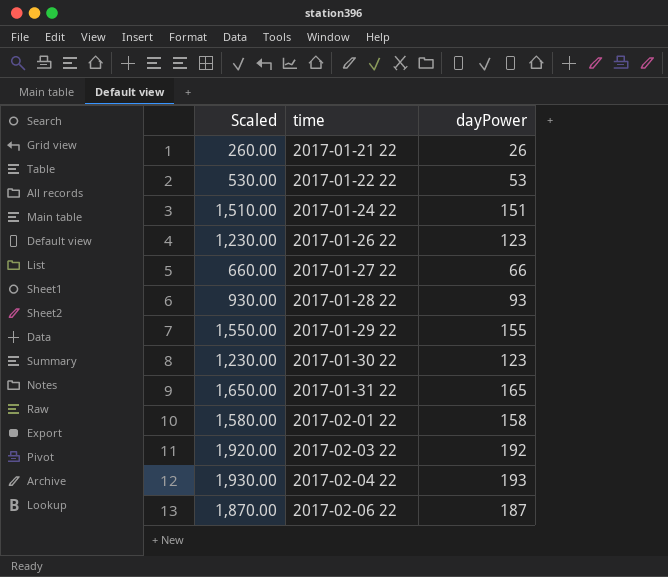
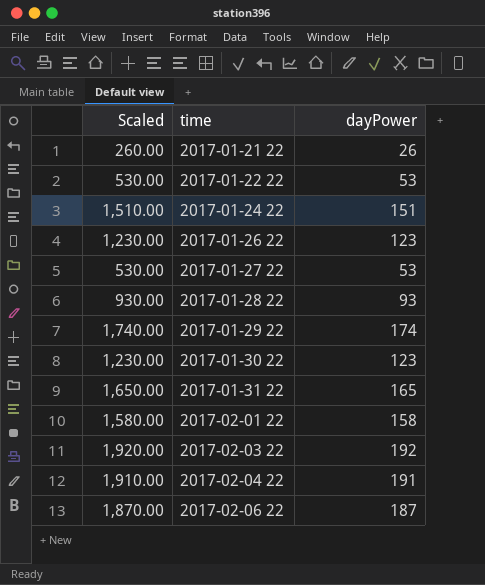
2017-01-27 22 | Scaled: 660.00 -> 530.00
2017-01-27 22 | dayPower: 66 -> 53
2017-01-29 22 | Scaled: 1,550.00 -> 1,740.00
2017-01-29 22 | dayPower: 155 -> 174
2017-02-04 22 | Scaled: 1,930.00 -> 1,910.00
2017-02-04 22 | dayPower: 193 -> 191

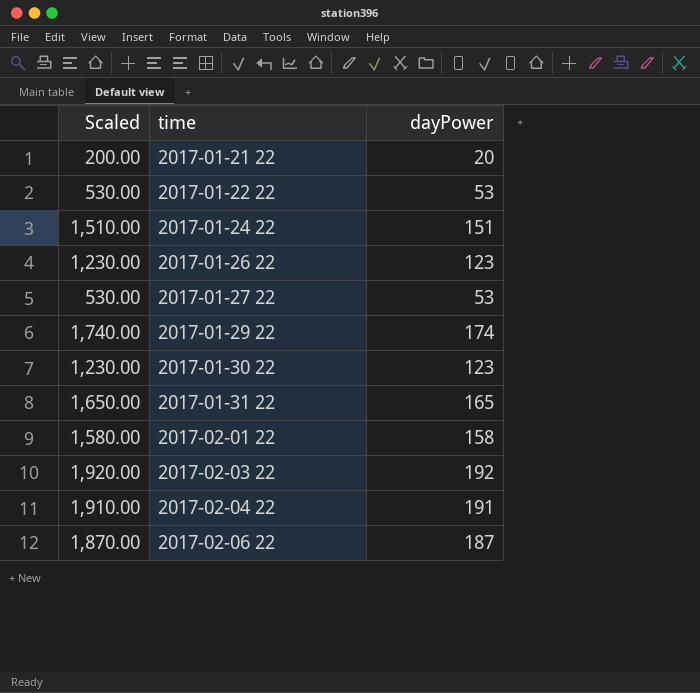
row 2017-01-28 22: 930.00 | 93 -> none
2017-01-21 22 | Scaled: 260.00 -> 200.00
2017-01-21 22 | dayPower: 26 -> 20

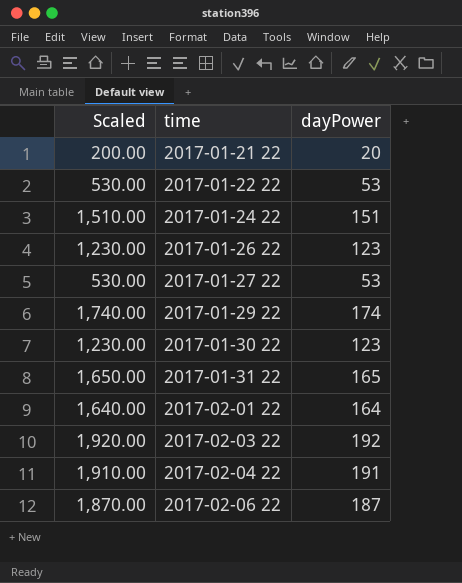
2017-02-01 22 | Scaled: 1,580.00 -> 1,640.00
2017-02-01 22 | dayPower: 158 -> 164

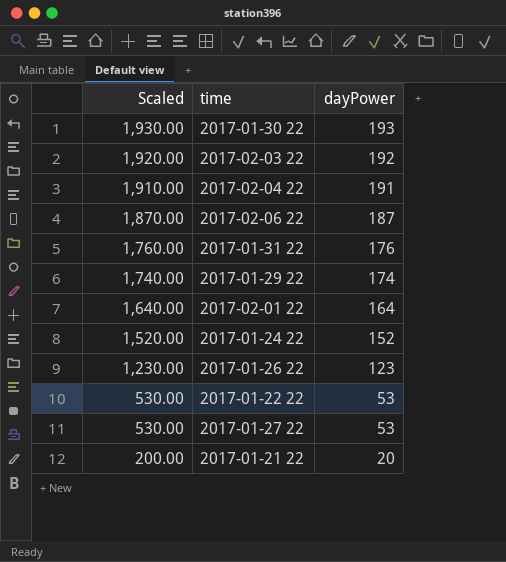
row order: time ascending -> Scaled descending
2017-01-30 22 | Scaled: 1,230.00 -> 1,930.00
2017-01-30 22 | dayPower: 123 -> 193
2017-01-31 22 | Scaled: 1,650.00 -> 1,760.00
2017-01-31 22 | dayPower: 165 -> 176
2017-01-24 22 | Scaled: 1,510.00 -> 1,520.00
2017-01-24 22 | dayPower: 151 -> 152

